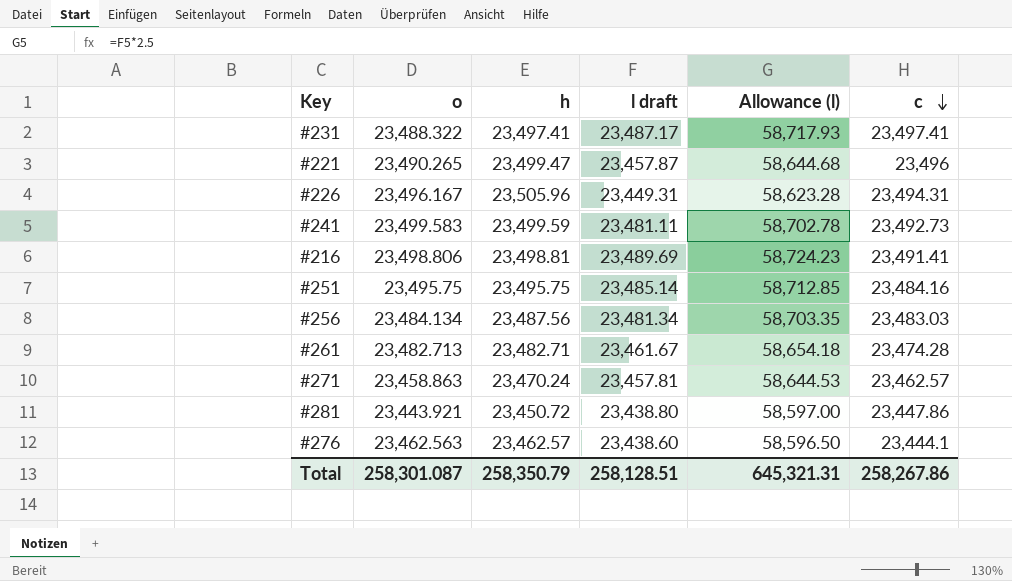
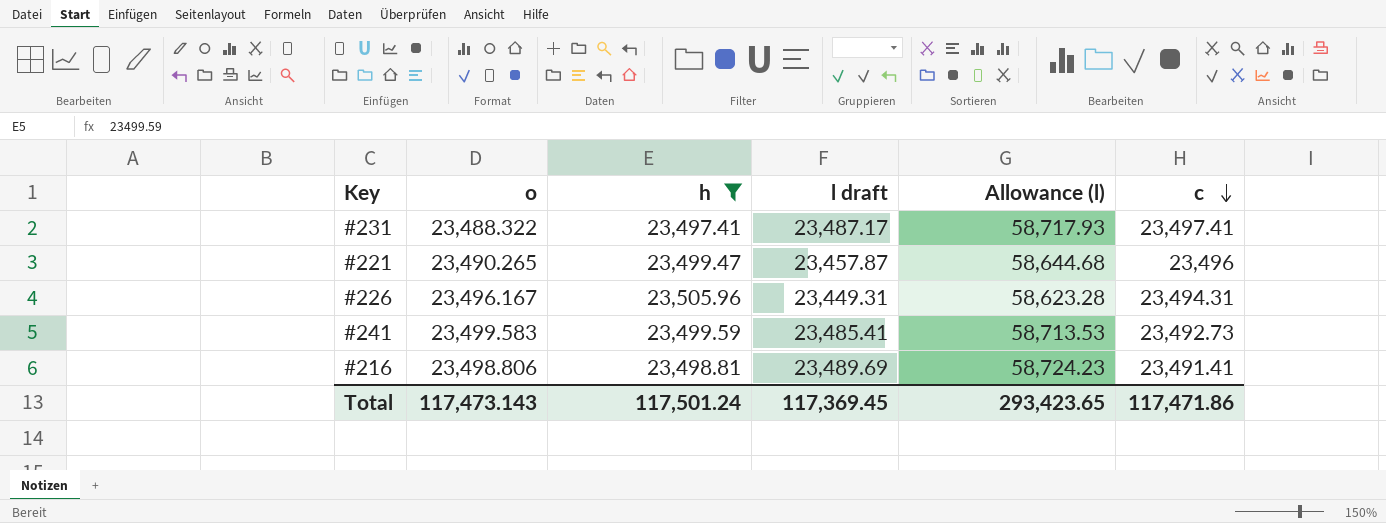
filter: none -> h >= 23,497.41
#241 | l draft: 23,481.11 -> 23,485.41
#241 | Allowance (l): 58,702.78 -> 58,713.53
Total | o: 258,301.087 -> 117,473.143
Total | h: 258,350.79 -> 117,501.24
Total | l draft: 258,128.51 -> 117,369.45
Total | Allowance (l): 645,321.31 -> 293,423.65
Total | c: 258,267.86 -> 117,471.86

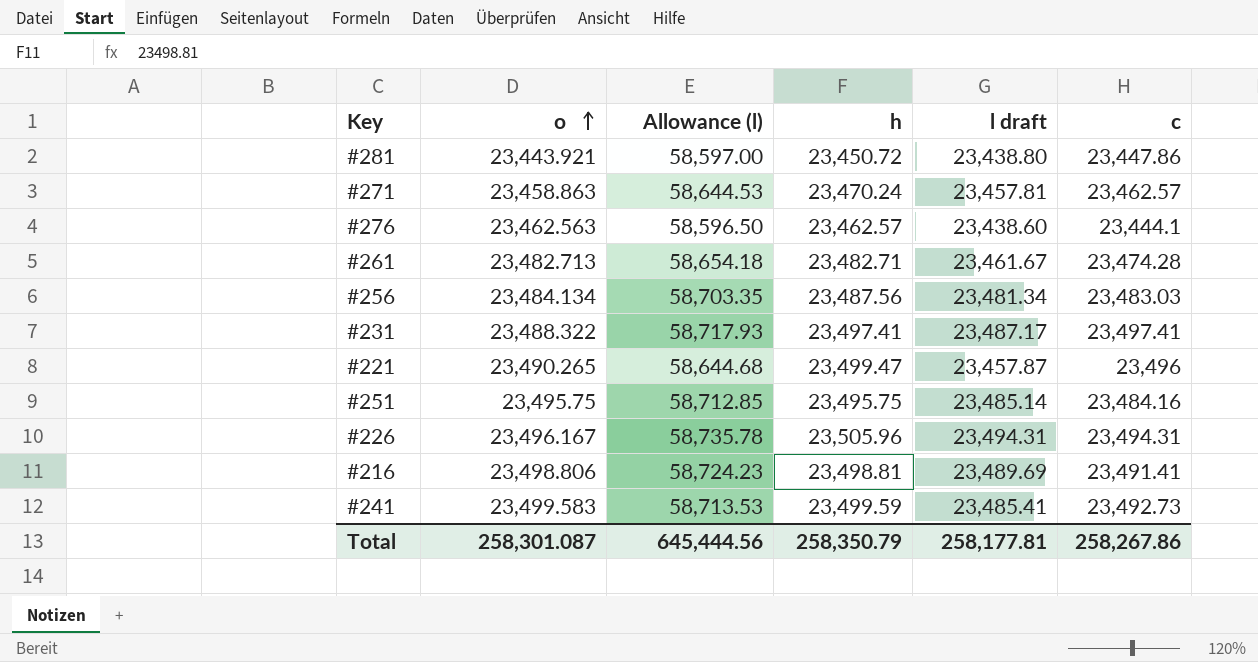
filter: h >= 23,497.41 -> none
row order: c descending -> o ascending
column Allowance (l) | position: 5 -> 3
#226 | Allowance (l): 58,623.28 -> 58,735.78
#226 | l draft: 23,449.31 -> 23,494.31
Total | o: 117,473.143 -> 258,301.087
Total | Allowance (l): 293,423.65 -> 645,444.56
Total | h: 117,501.24 -> 258,350.79
Total | l draft: 117,369.45 -> 258,177.81
Total | c: 117,471.86 -> 258,267.86

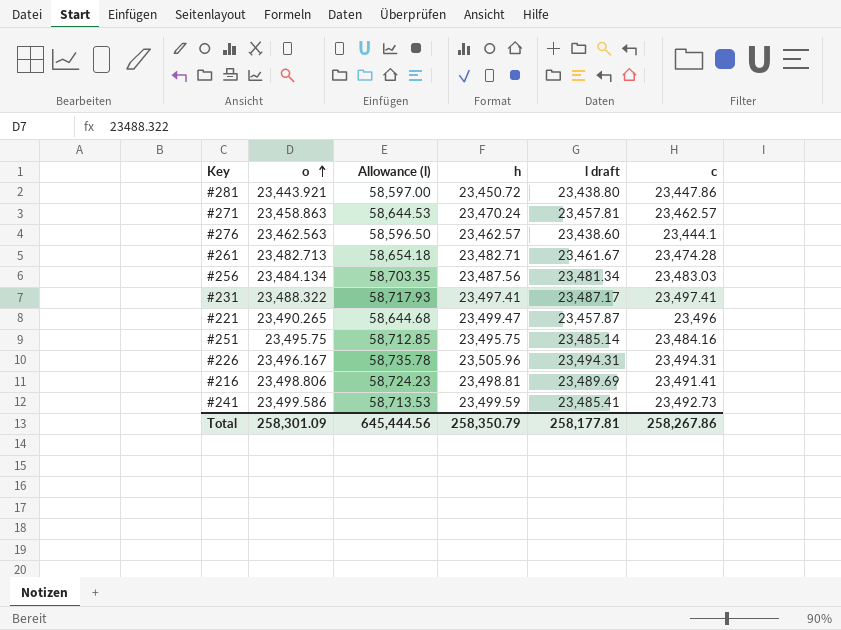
#241 | o: 23,499.583 -> 23,499.586
Total | o: 258,301.087 -> 258,301.09

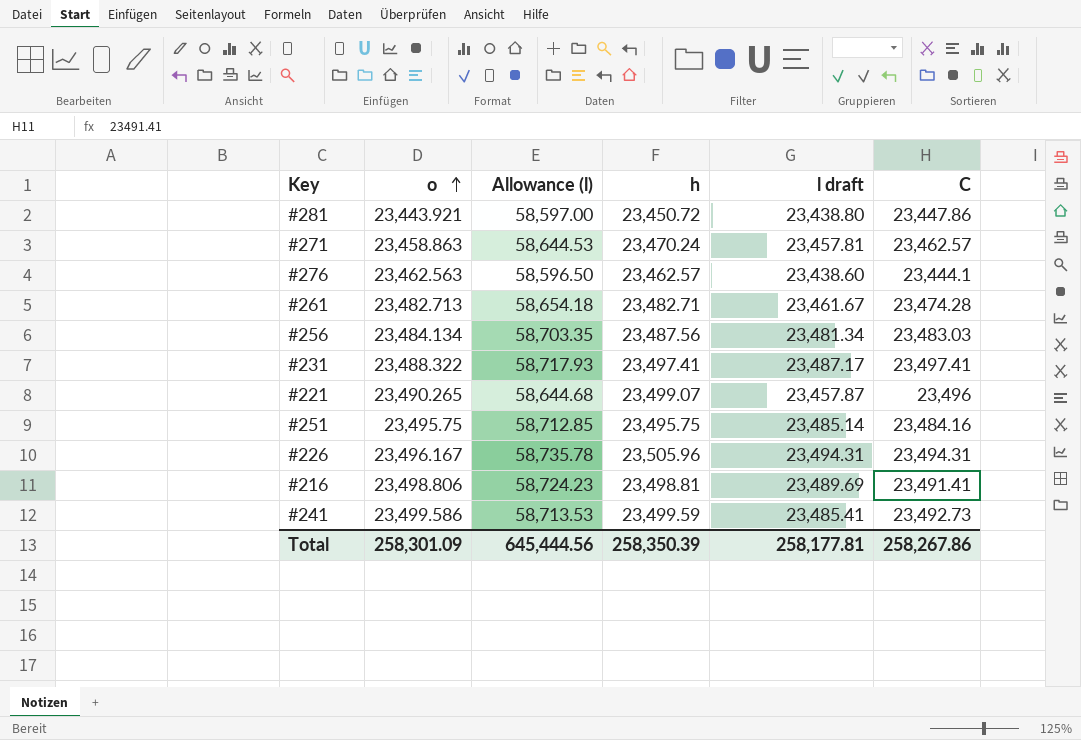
column name: c -> C
#221 | h: 23,499.47 -> 23,499.07
Total | h: 258,350.79 -> 258,350.39

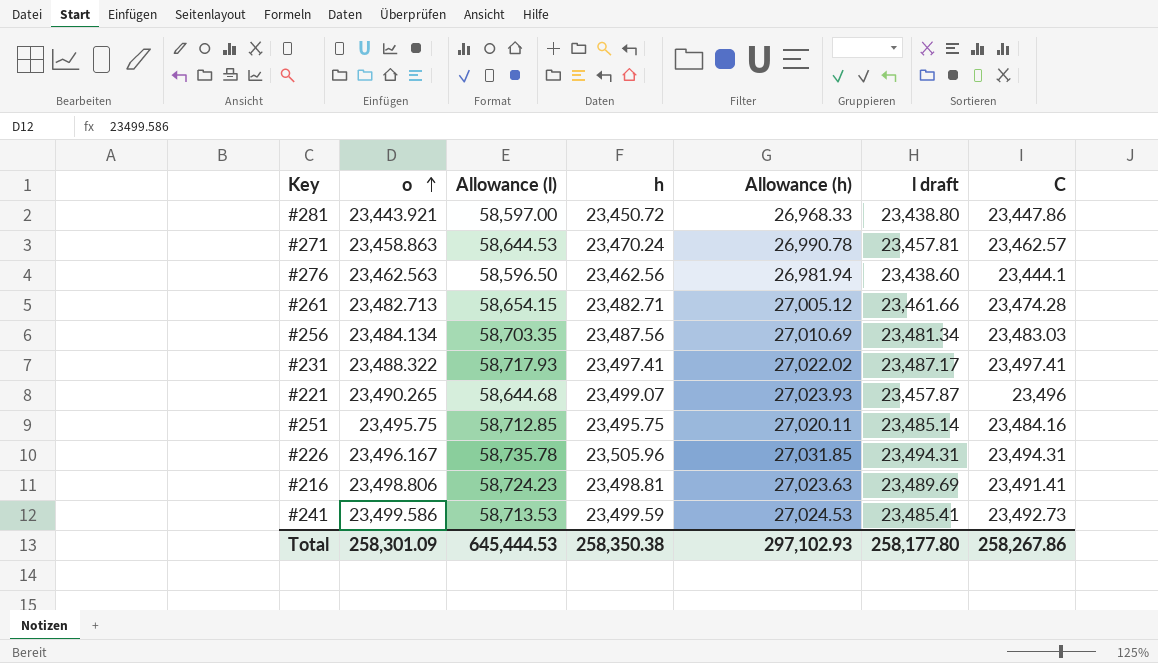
column Allowance (h) | formula: none -> [h] * 1.15
#276 | h: 23,462.57 -> 23,462.56
#261 | Allowance (l): 58,654.18 -> 58,654.15
#261 | l draft: 23,461.67 -> 23,461.66
Total | Allowance (l): 645,444.56 -> 645,444.53
Total | h: 258,350.39 -> 258,350.38
Total | l draft: 258,177.81 -> 258,177.80

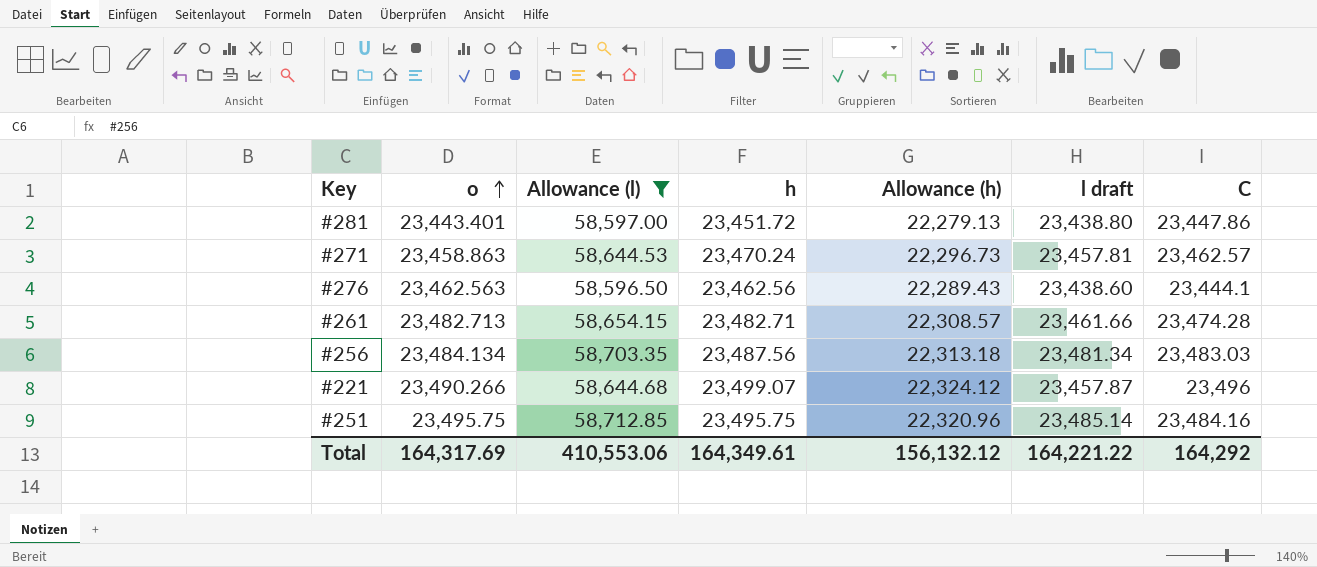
filter: none -> Allowance (l) <= 58,712.85
column Allowance (h) | formula: [h] * 1.15 -> [h] * 0.95
#281 | o: 23,443.921 -> 23,443.401
#281 | h: 23,450.72 -> 23,451.72
#221 | o: 23,490.265 -> 23,490.266
Total | o: 258,301.09 -> 164,317.69
Total | Allowance (l): 645,444.53 -> 410,553.06
Total | h: 258,350.38 -> 164,349.61
Total | Allowance (h): 297,102.93 -> 156,132.12
Total | l draft: 258,177.80 -> 164,221.22
Total | C: 258,267.86 -> 164,292

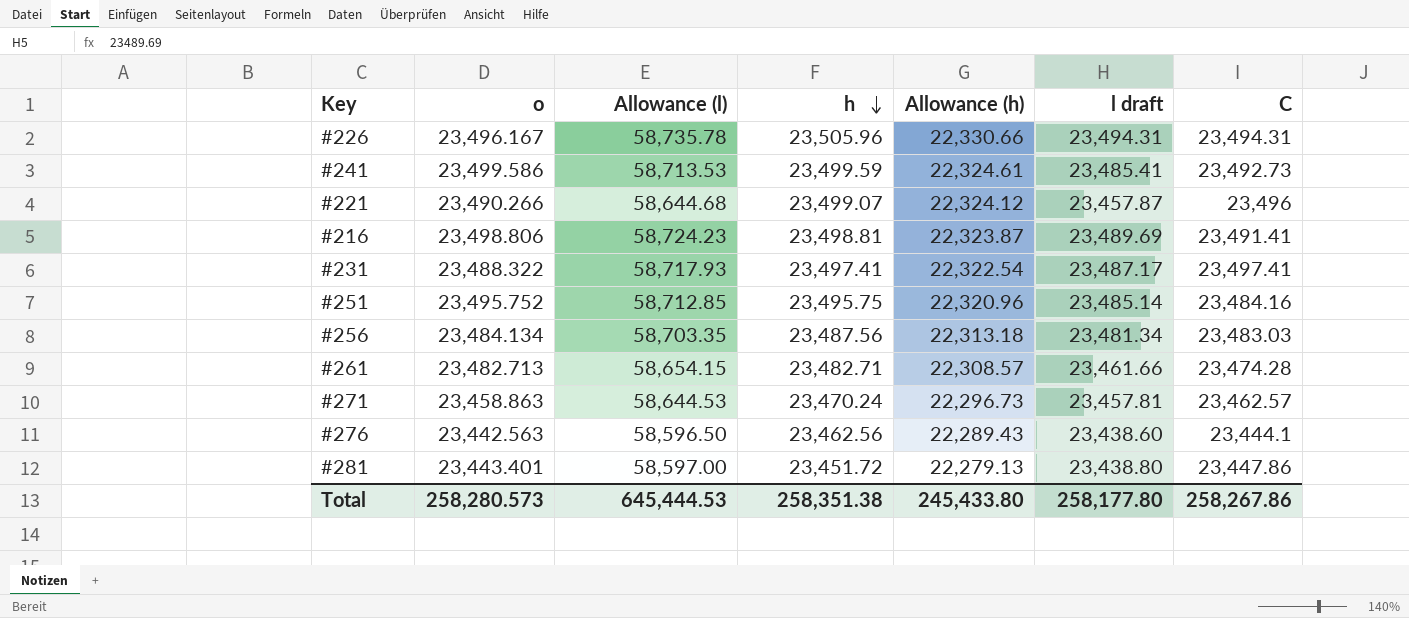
filter: Allowance (l) <= 58,712.85 -> none
row order: o ascending -> h descending
#251 | o: 23,495.75 -> 23,495.752
#276 | o: 23,462.563 -> 23,442.563
Total | o: 164,317.69 -> 258,280.573
Total | Allowance (l): 410,553.06 -> 645,444.53
Total | h: 164,349.61 -> 258,351.38
Total | Allowance (h): 156,132.12 -> 245,433.80
Total | l draft: 164,221.22 -> 258,177.80
Total | C: 164,292 -> 258,267.86

